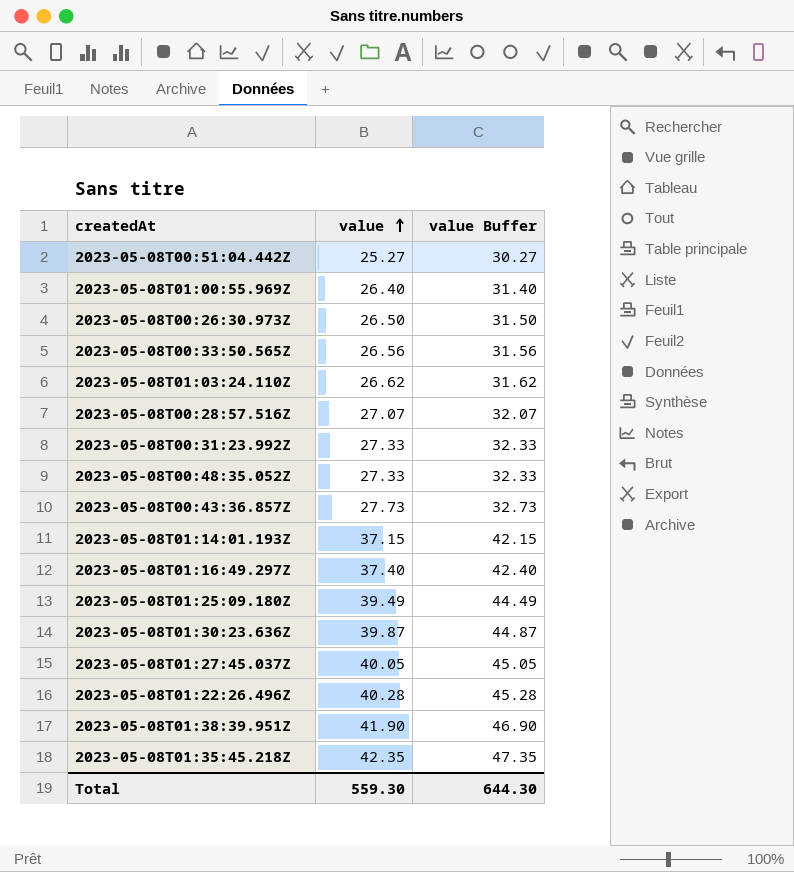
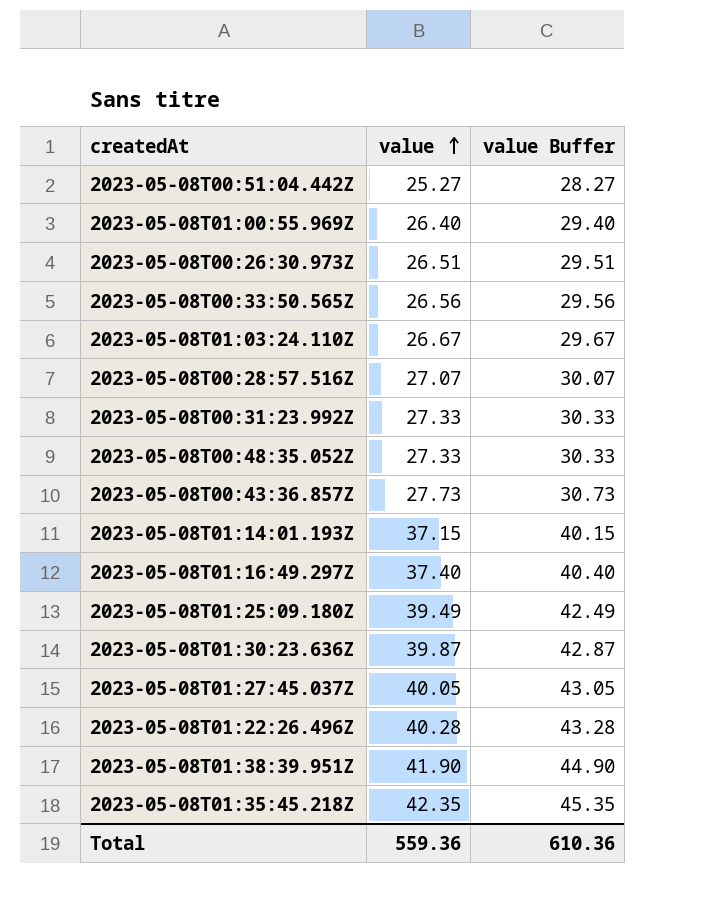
column value Buffer | formula: [value] + 5 -> [value] + 3
2023-05-08T00:26:30.973Z | value: 26.50 -> 26.51
2023-05-08T01:03:24.110Z | value: 26.62 -> 26.67
Total | value: 559.30 -> 559.36
Total | value Buffer: 644.30 -> 610.36

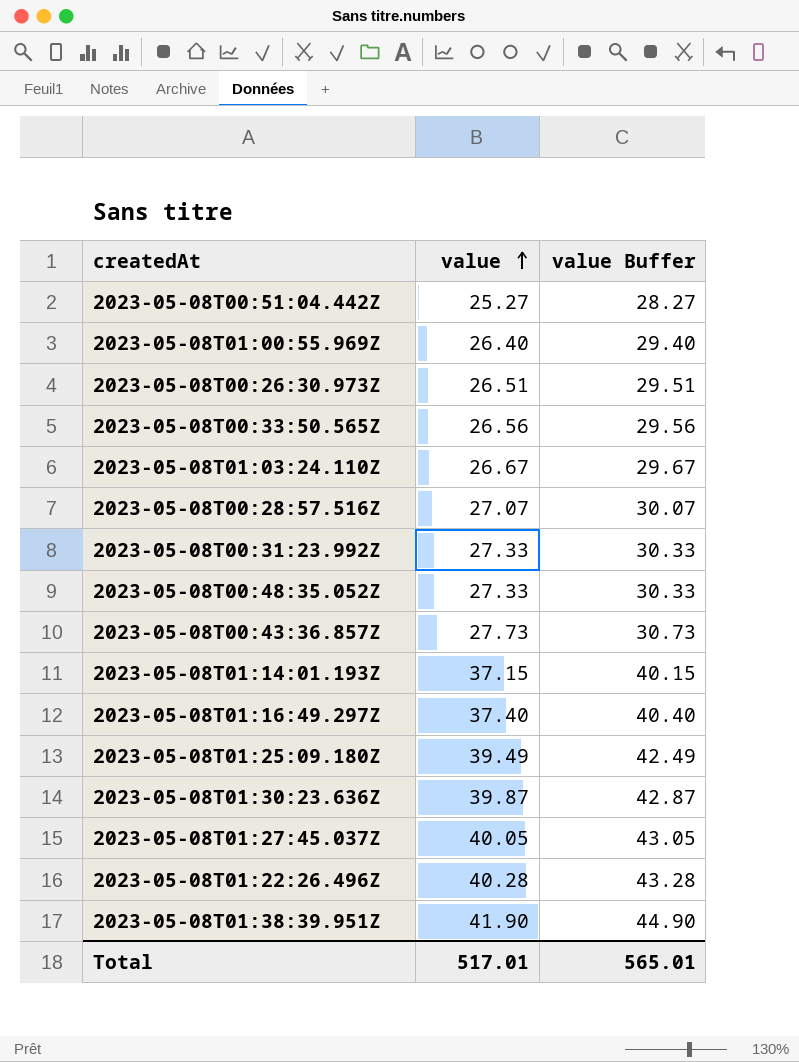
row 2023-05-08T01:35:45.218Z: 42.35 | 45.35 -> none
Total | value: 559.36 -> 517.01
Total | value Buffer: 610.36 -> 565.01

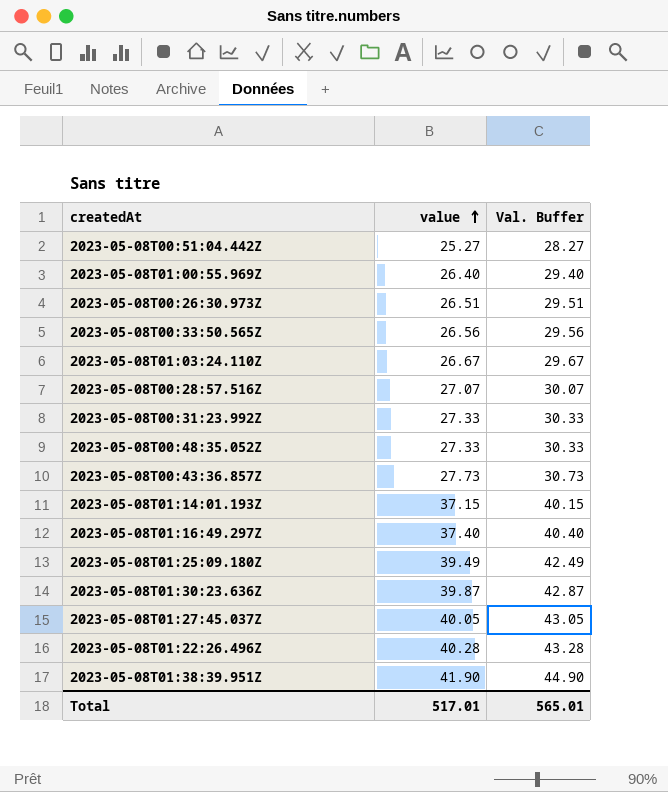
column name: value Buffer -> Val. Buffer

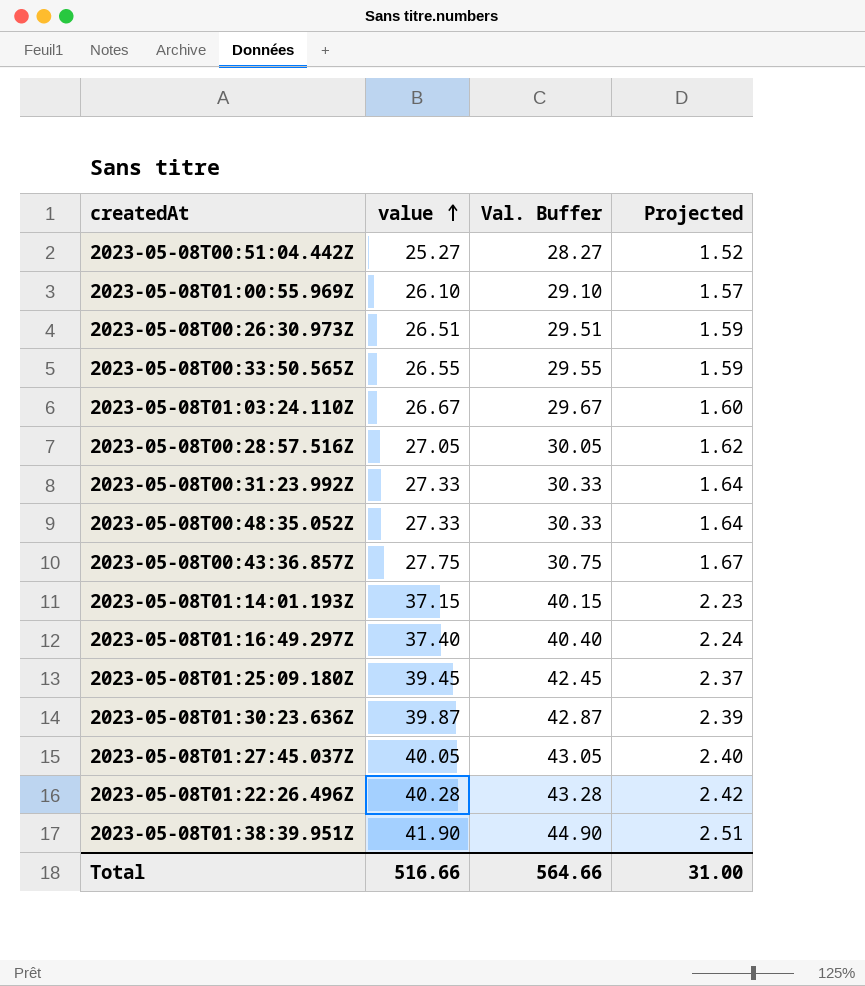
column Projected | formula: none -> [value] * 0.06
2023-05-08T01:00:55.969Z | value: 26.40 -> 26.10
2023-05-08T01:00:55.969Z | Val. Buffer: 29.40 -> 29.10
2023-05-08T00:33:50.565Z | value: 26.56 -> 26.55
2023-05-08T00:33:50.565Z | Val. Buffer: 29.56 -> 29.55
2023-05-08T00:28:57.516Z | value: 27.07 -> 27.05
2023-05-08T00:28:57.516Z | Val. Buffer: 30.07 -> 30.05
2023-05-08T00:43:36.857Z | value: 27.73 -> 27.75
2023-05-08T00:43:36.857Z | Val. Buffer: 30.73 -> 30.75
2023-05-08T01:25:09.180Z | value: 39.49 -> 39.45
2023-05-08T01:25:09.180Z | Val. Buffer: 42.49 -> 42.45
Total | value: 517.01 -> 516.66
Total | Val. Buffer: 565.01 -> 564.66

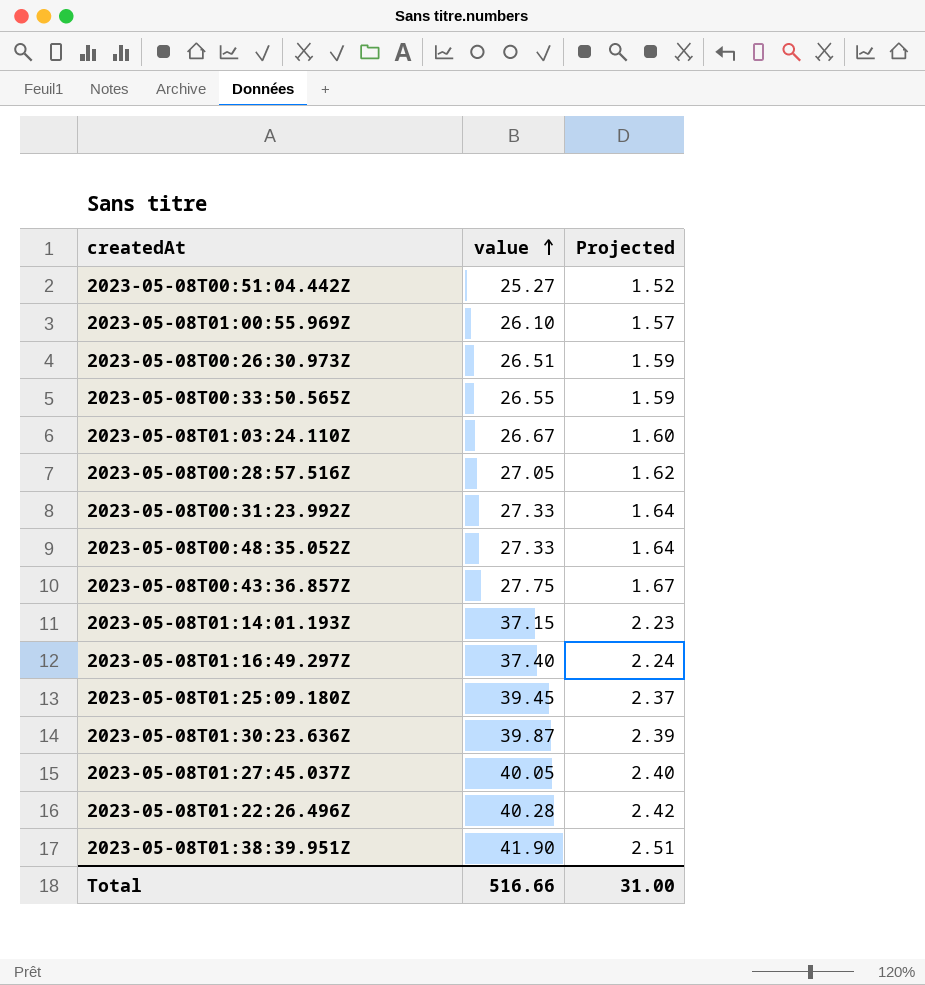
column Val. Buffer | formula: [value] + 3 -> none

